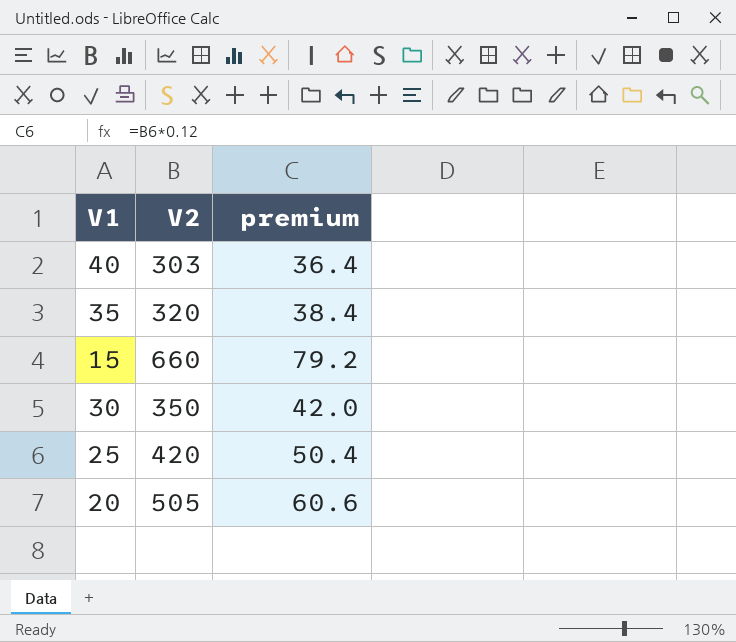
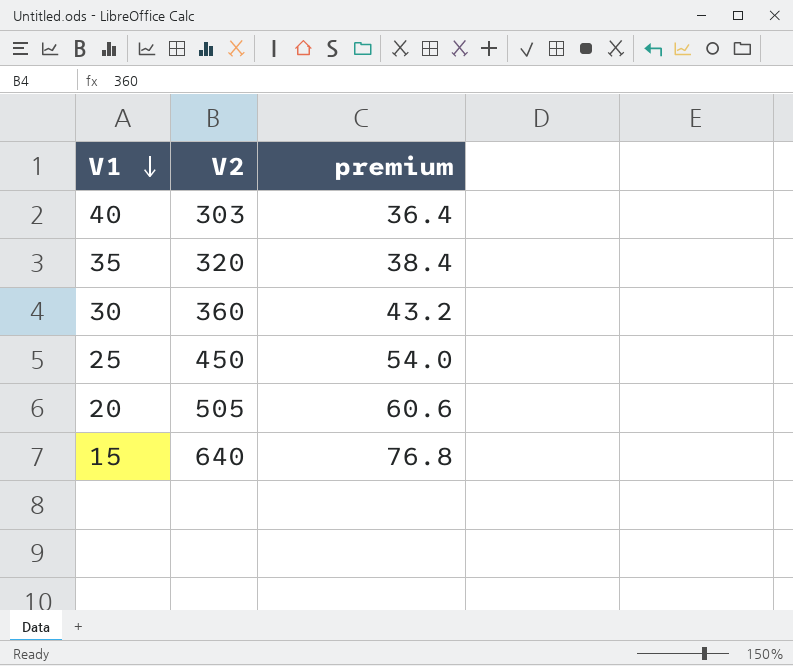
row order: none -> V1 descending
30 | V2: 350 -> 360
30 | premium: 42.0 -> 43.2
25 | V2: 420 -> 450
25 | premium: 50.4 -> 54.0
15 | V2: 660 -> 640
15 | premium: 79.2 -> 76.8

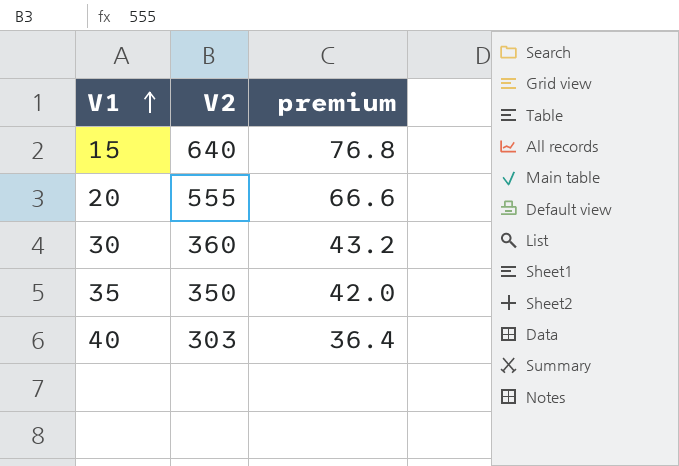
row order: V1 descending -> V1 ascending
row 25: 450 | 54.0 -> none
20 | V2: 505 -> 555
20 | premium: 60.6 -> 66.6
35 | V2: 320 -> 350
35 | premium: 38.4 -> 42.0

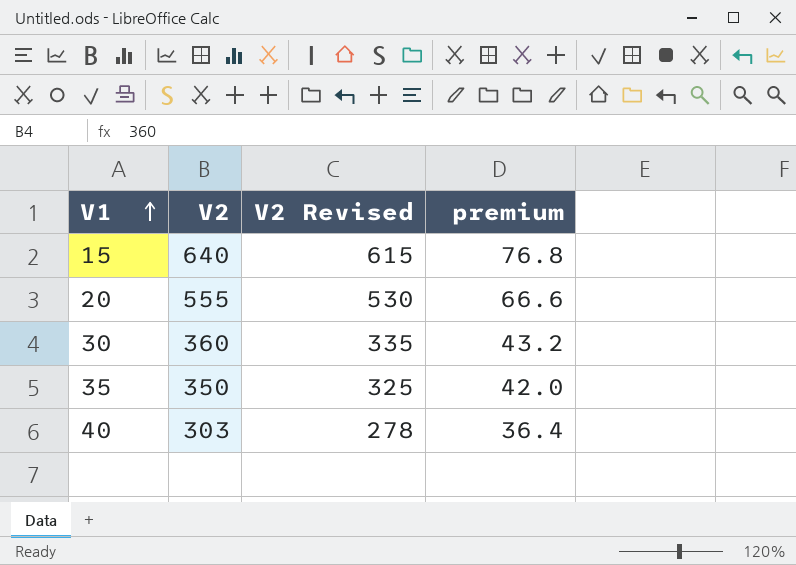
column V2 Revised | formula: none -> [V2] - 25

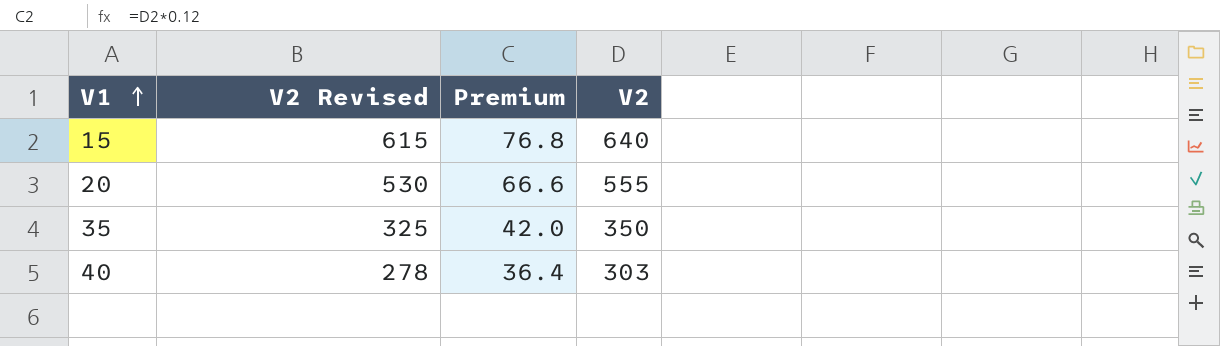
column name: premium -> Premium
column V2 | position: 2 -> 4
row 30: 360 | 335 | 43.2 -> none

